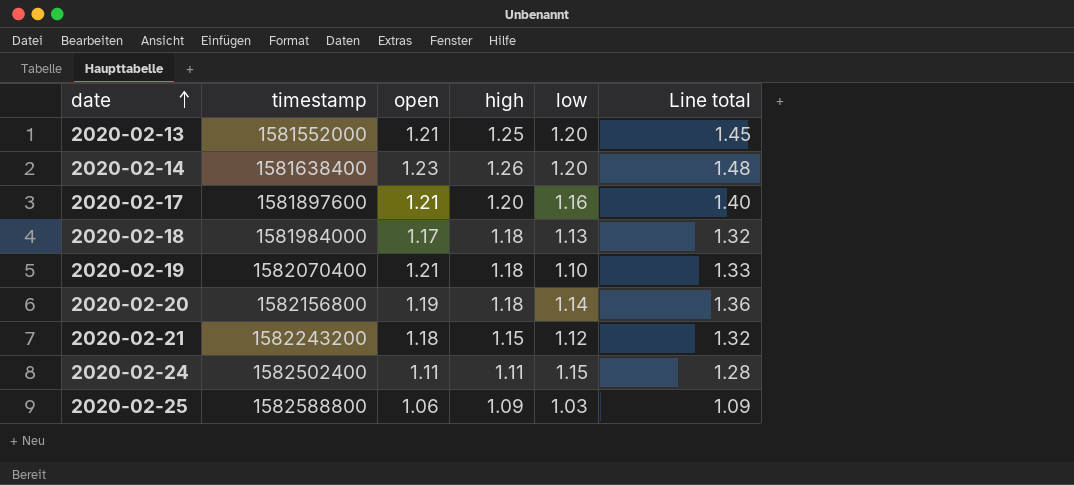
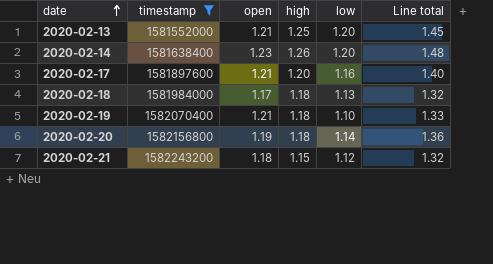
filter: none -> timestamp <= 1582243200

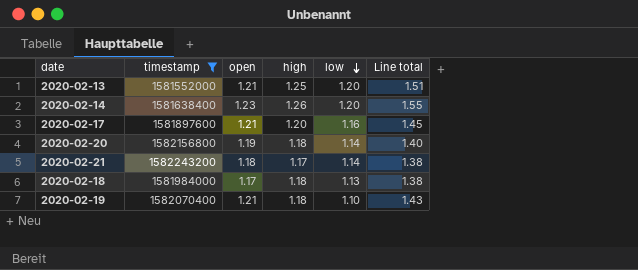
row order: date ascending -> low descending
column Line total | formula: [open] * [low] -> [open] * [high]
2020-02-21 | high: 1.15 -> 1.17
2020-02-21 | low: 1.12 -> 1.14

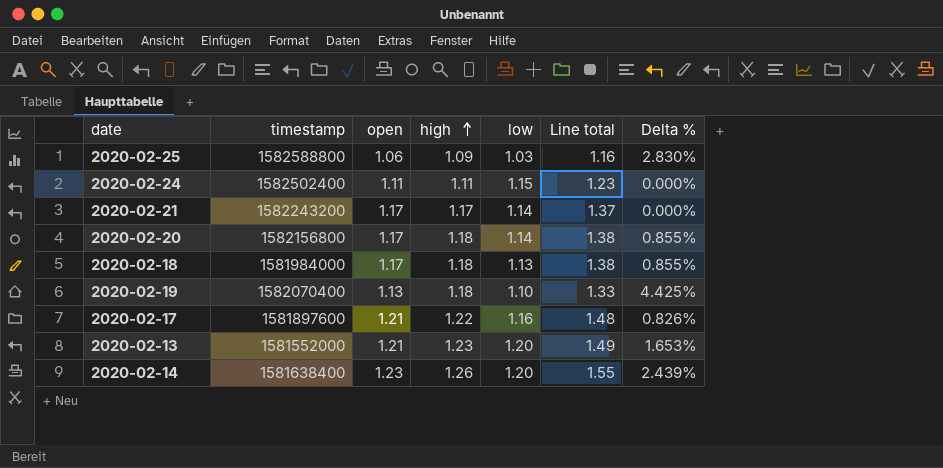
filter: timestamp <= 1582243200 -> none
row order: low descending -> high ascending
column Delta % | formula: none -> ([high] - [open]) / [open]
2020-02-21 | open: 1.18 -> 1.17
2020-02-21 | Line total: 1.38 -> 1.37
2020-02-20 | open: 1.19 -> 1.17
2020-02-20 | Line total: 1.40 -> 1.38
2020-02-19 | open: 1.21 -> 1.13
2020-02-19 | Line total: 1.43 -> 1.33
2020-02-17 | high: 1.20 -> 1.22
2020-02-17 | Line total: 1.45 -> 1.48
2020-02-13 | high: 1.25 -> 1.23
2020-02-13 | Line total: 1.51 -> 1.49

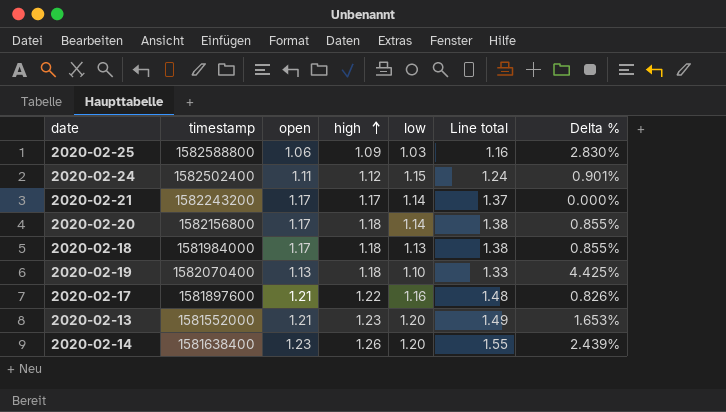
2020-02-24 | high: 1.11 -> 1.12
2020-02-24 | Line total: 1.23 -> 1.24
2020-02-24 | Delta %: 0.000% -> 0.901%

